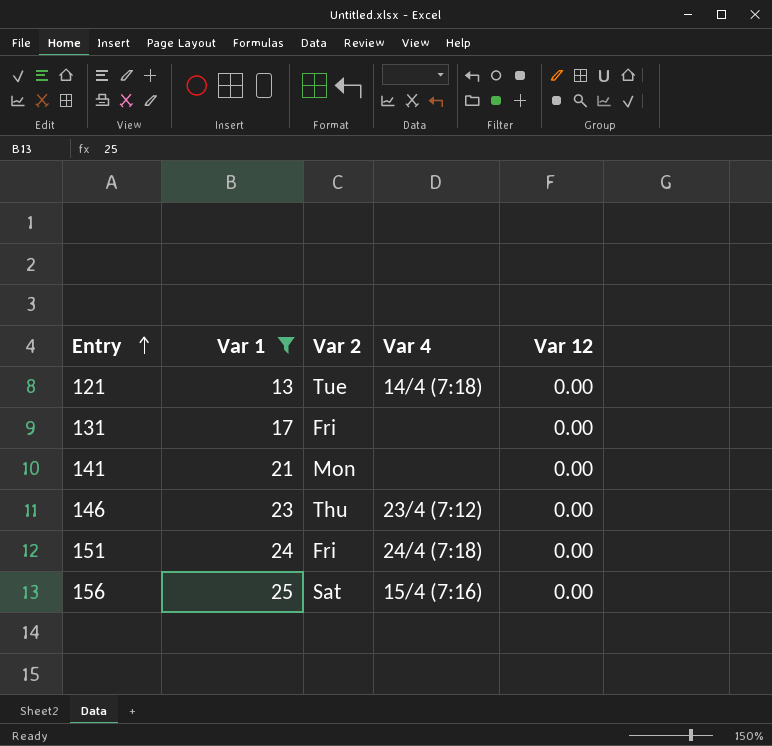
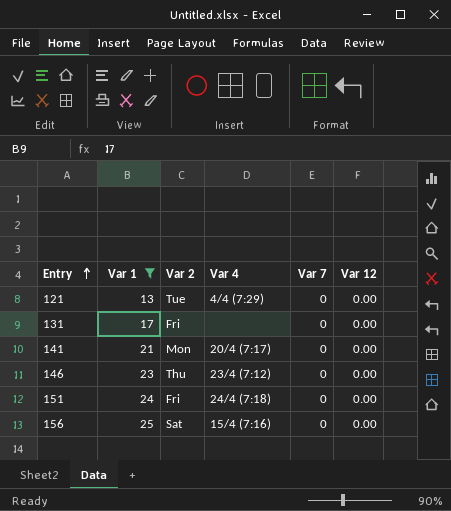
column Var 7 | position: none -> 5
121 | Var 4: 14/4 (7:18) -> 4/4 (7:29)
141 | Var 4: none -> 20/4 (7:17)

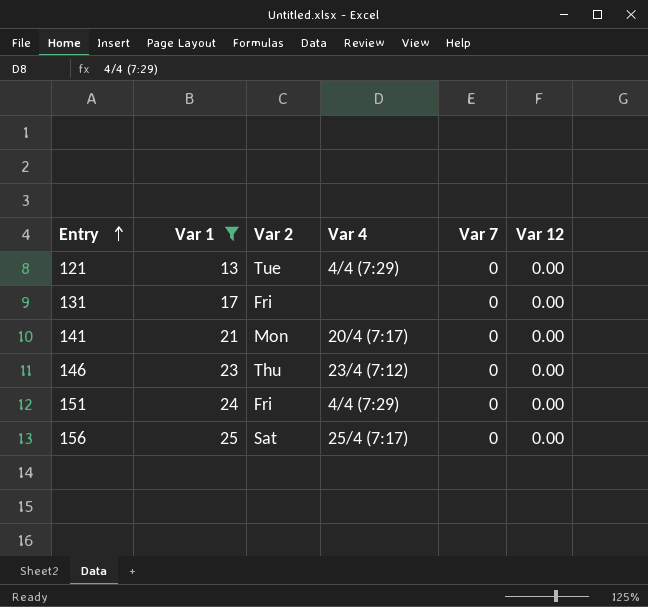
151 | Var 4: 24/4 (7:18) -> 4/4 (7:29)
156 | Var 4: 15/4 (7:16) -> 25/4 (7:17)

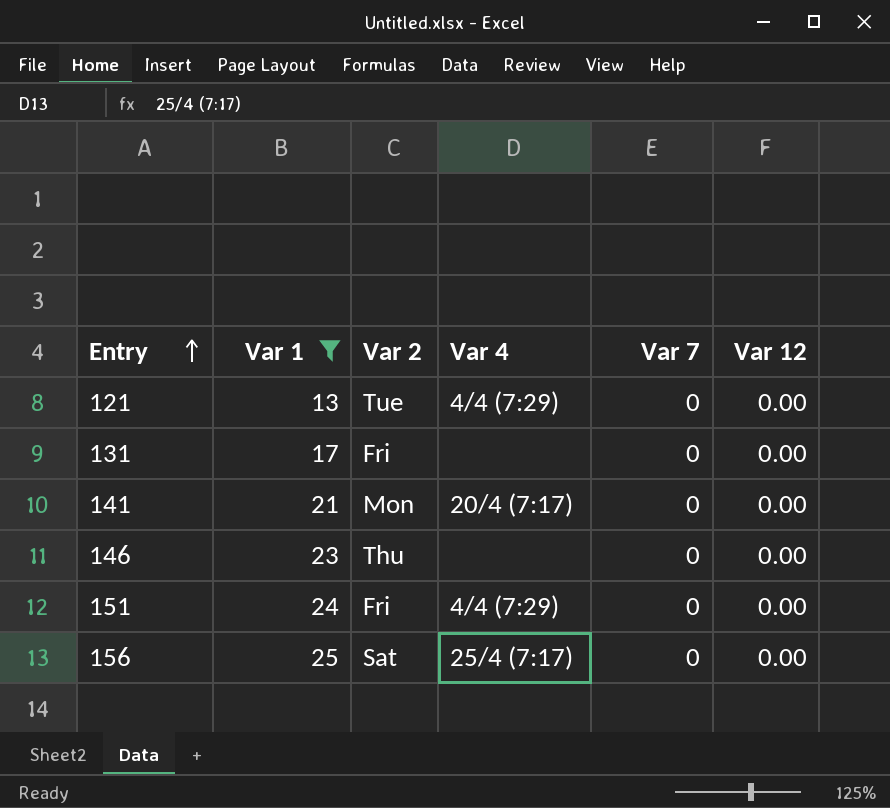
146 | Var 4: 23/4 (7:12) -> none

